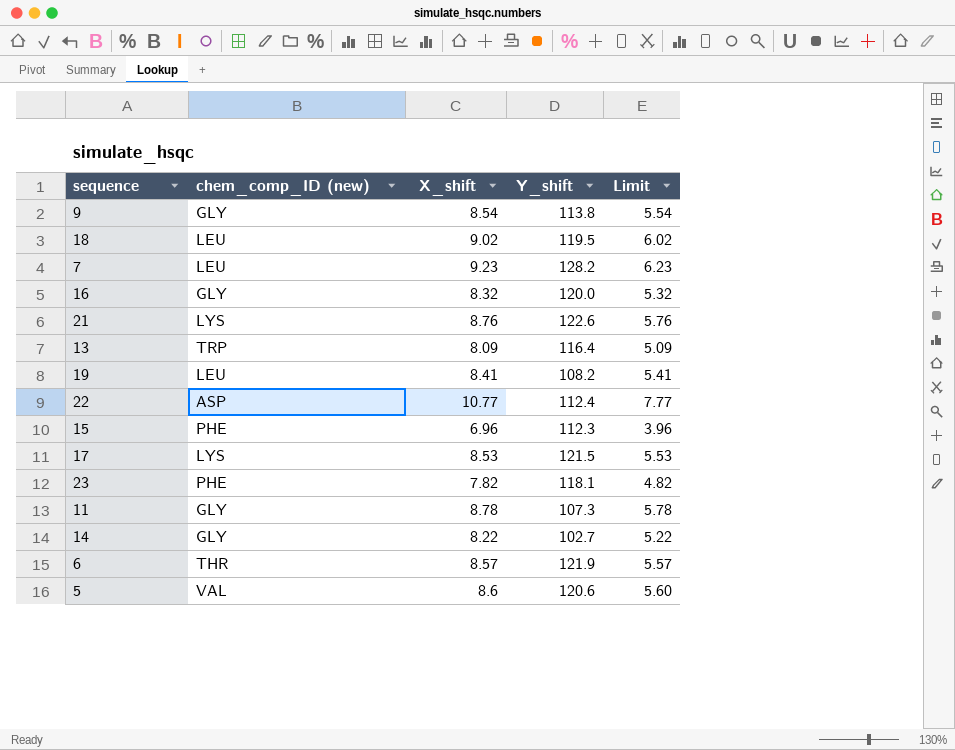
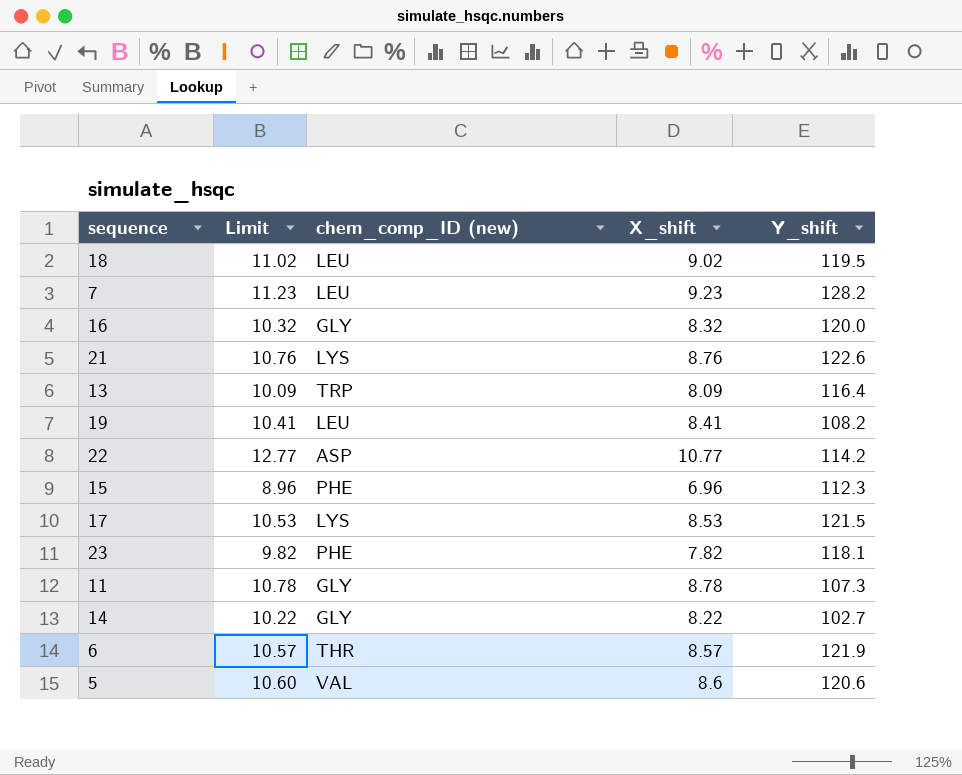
column Limit | formula: [X_shift] - 3 -> [X_shift] + 2
column Limit | position: 5 -> 2
row 9: GLY | 8.54 | 113.8 | 5.54 -> none
22 | Y_shift: 112.4 -> 114.2

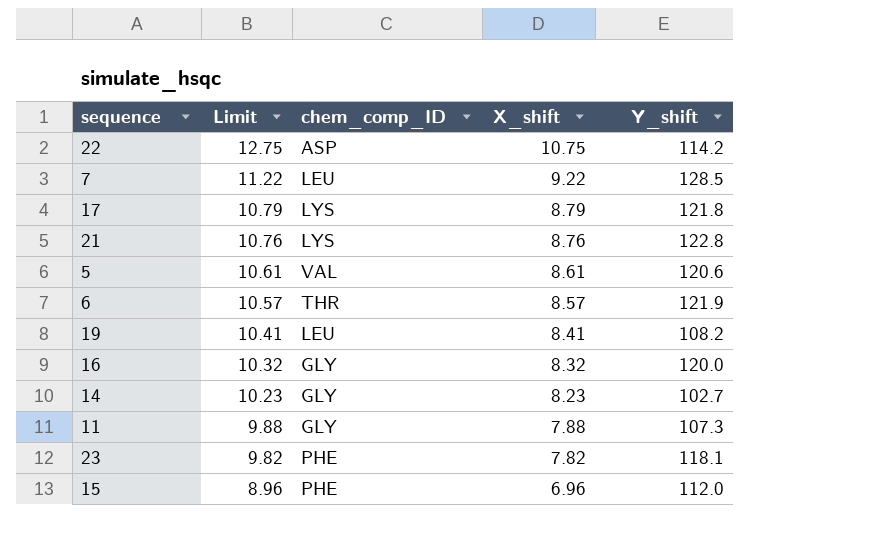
row order: none -> Limit descending
column name: chem_comp_ID (new) -> chem_comp_ID
row 18: 11.02 | LEU | 9.02 | 119.5 -> none
row 13: 10.09 | TRP | 8.09 | 116.4 -> none
22 | Limit: 12.77 -> 12.75
22 | X_shift: 10.77 -> 10.75
7 | Limit: 11.23 -> 11.22
7 | X_shift: 9.23 -> 9.22
7 | Y_shift: 128.2 -> 128.5
17 | Limit: 10.53 -> 10.79
17 | X_shift: 8.53 -> 8.79
17 | Y_shift: 121.5 -> 121.8
21 | Y_shift: 122.6 -> 122.8
5 | Limit: 10.60 -> 10.61
5 | X_shift: 8.6 -> 8.61
14 | Limit: 10.22 -> 10.23
14 | X_shift: 8.22 -> 8.23
11 | Limit: 10.78 -> 9.88
11 | X_shift: 8.78 -> 7.88
15 | Y_shift: 112.3 -> 112.0

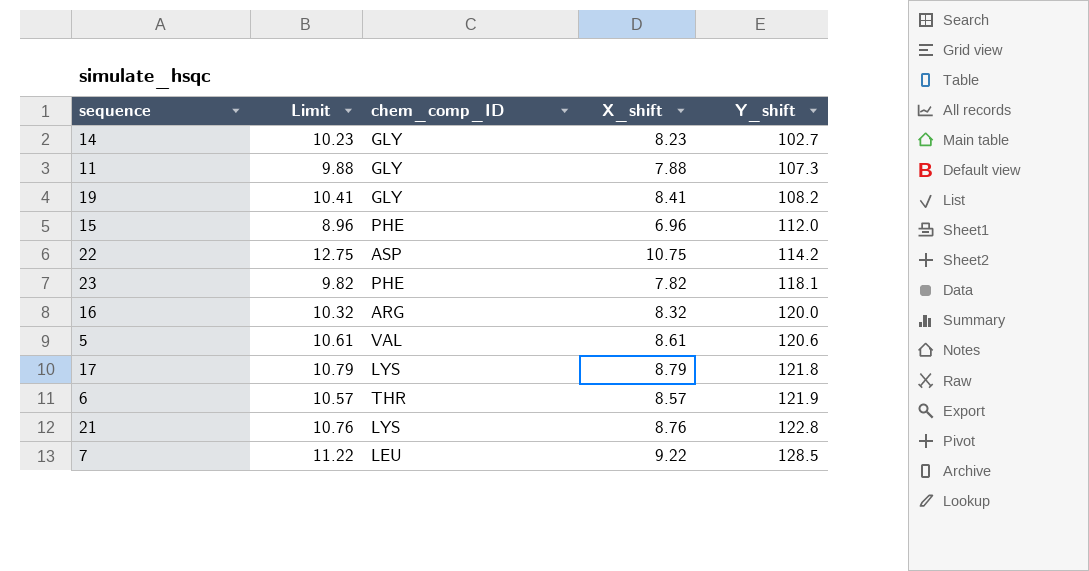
row order: Limit descending -> Y_shift ascending
19 | chem_comp_ID: LEU -> GLY
16 | chem_comp_ID: GLY -> ARG

